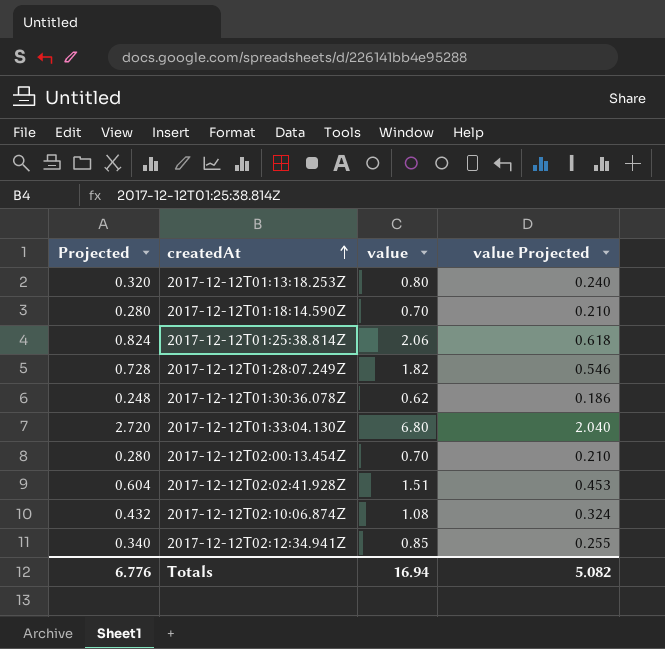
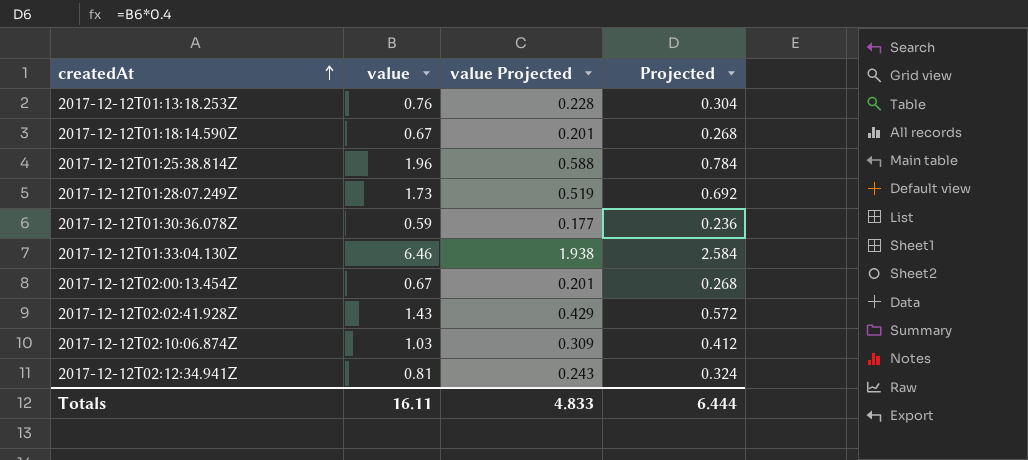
column Projected | position: 1 -> 4
2017-12-12T01:13:18.253Z | value: 0.80 -> 0.76
2017-12-12T01:13:18.253Z | value Projected: 0.240 -> 0.228
2017-12-12T01:13:18.253Z | Projected: 0.320 -> 0.304
2017-12-12T01:18:14.590Z | value: 0.70 -> 0.67
2017-12-12T01:18:14.590Z | value Projected: 0.210 -> 0.201
2017-12-12T01:18:14.590Z | Projected: 0.280 -> 0.268
2017-12-12T01:25:38.814Z | value: 2.06 -> 1.96
2017-12-12T01:25:38.814Z | value Projected: 0.618 -> 0.588
2017-12-12T01:25:38.814Z | Projected: 0.824 -> 0.784
2017-12-12T01:28:07.249Z | value: 1.82 -> 1.73
2017-12-12T01:28:07.249Z | value Projected: 0.546 -> 0.519
2017-12-12T01:28:07.249Z | Projected: 0.728 -> 0.692
2017-12-12T01:30:36.078Z | value: 0.62 -> 0.59
2017-12-12T01:30:36.078Z | value Projected: 0.186 -> 0.177
2017-12-12T01:30:36.078Z | Projected: 0.248 -> 0.236
2017-12-12T01:33:04.130Z | value: 6.80 -> 6.46
2017-12-12T01:33:04.130Z | value Projected: 2.040 -> 1.938
2017-12-12T01:33:04.130Z | Projected: 2.720 -> 2.584
2017-12-12T02:00:13.454Z | value: 0.70 -> 0.67
2017-12-12T02:00:13.454Z | value Projected: 0.210 -> 0.201
2017-12-12T02:00:13.454Z | Projected: 0.280 -> 0.268
2017-12-12T02:02:41.928Z | value: 1.51 -> 1.43
2017-12-12T02:02:41.928Z | value Projected: 0.453 -> 0.429
2017-12-12T02:02:41.928Z | Projected: 0.604 -> 0.572
2017-12-12T02:10:06.874Z | value: 1.08 -> 1.03
2017-12-12T02:10:06.874Z | value Projected: 0.324 -> 0.309
2017-12-12T02:10:06.874Z | Projected: 0.432 -> 0.412
2017-12-12T02:12:34.941Z | value: 0.85 -> 0.81
2017-12-12T02:12:34.941Z | value Projected: 0.255 -> 0.243
2017-12-12T02:12:34.941Z | Projected: 0.340 -> 0.324
Totals | value: 16.94 -> 16.11
Totals | value Projected: 5.082 -> 4.833
Totals | Projected: 6.776 -> 6.444

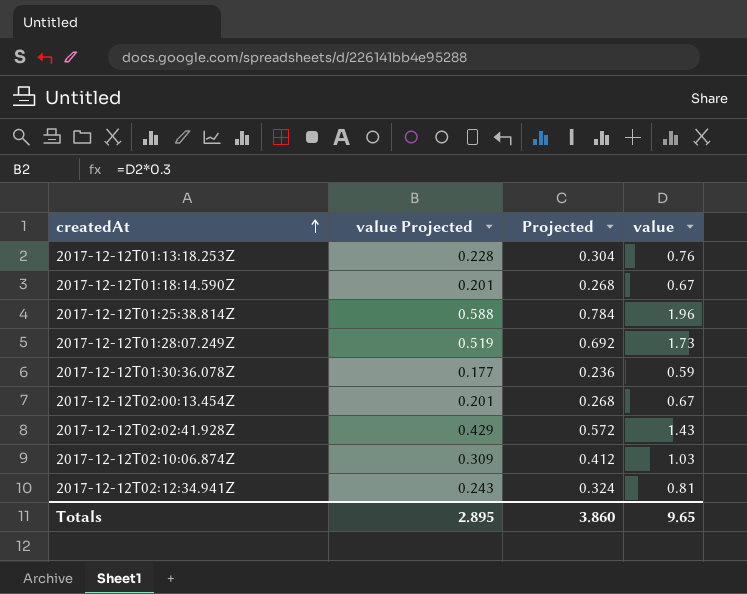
column value | position: 2 -> 4
row 2017-12-12T01:33:04.130Z: 6.46 | 1.938 | 2.584 -> none
Totals | value Projected: 4.833 -> 2.895
Totals | Projected: 6.444 -> 3.860
Totals | value: 16.11 -> 9.65

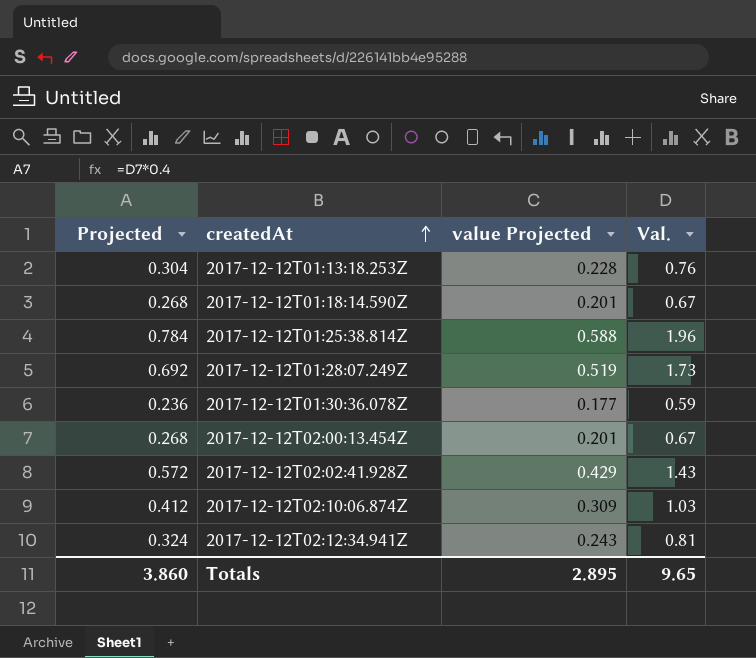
column Projected | position: 3 -> 1
column name: value -> Val.

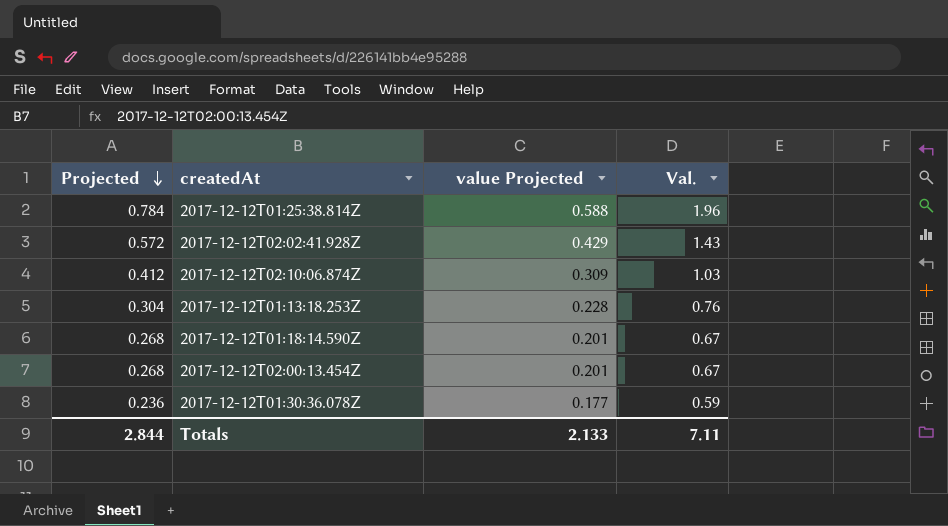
row order: createdAt ascending -> Projected descending
row 2017-12-12T01:28:07.249Z: 0.692 | 0.519 | 1.73 -> none
row 2017-12-12T02:12:34.941Z: 0.324 | 0.243 | 0.81 -> none
Totals | Projected: 3.860 -> 2.844
Totals | value Projected: 2.895 -> 2.133
Totals | Val.: 9.65 -> 7.11

